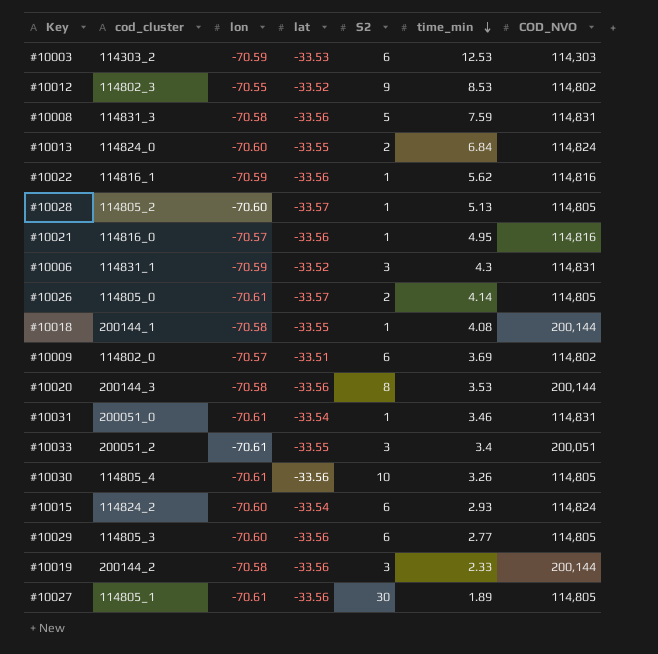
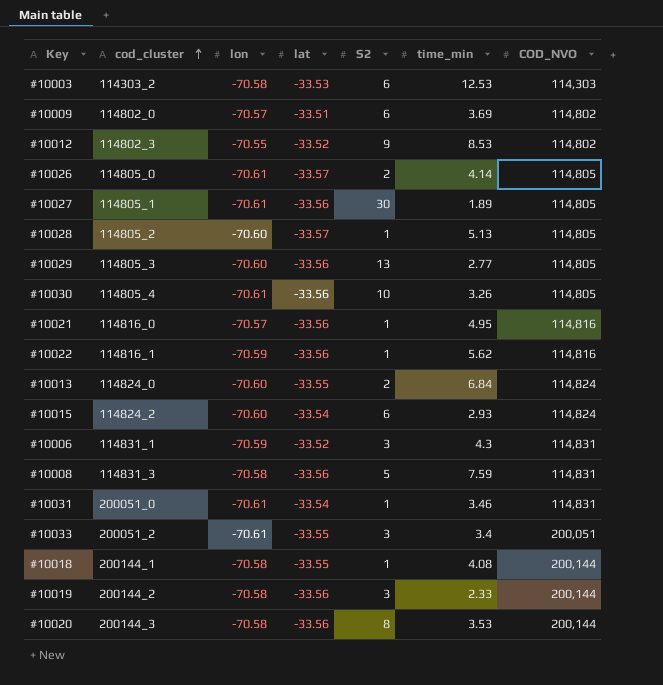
row order: time_min descending -> cod_cluster ascending
#10003 | lon: -70.59 -> -70.58
#10029 | S2: 6 -> 13

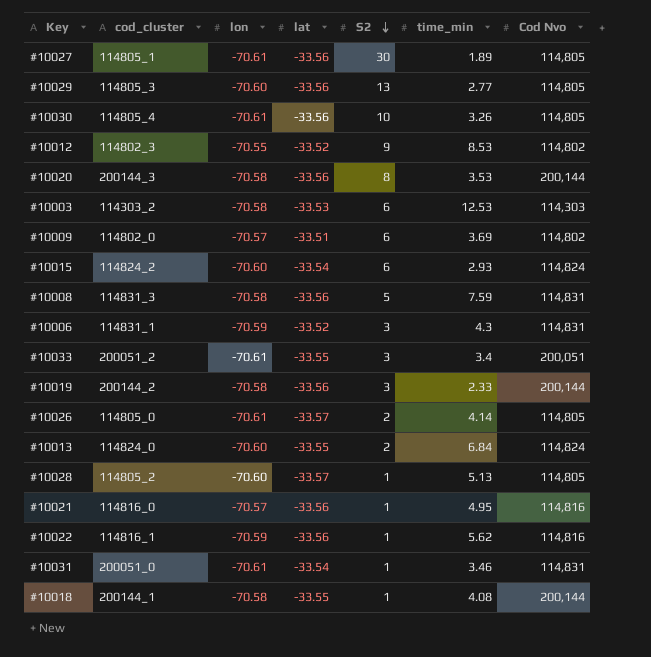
row order: cod_cluster ascending -> S2 descending
column name: COD_NVO -> Cod Nvo

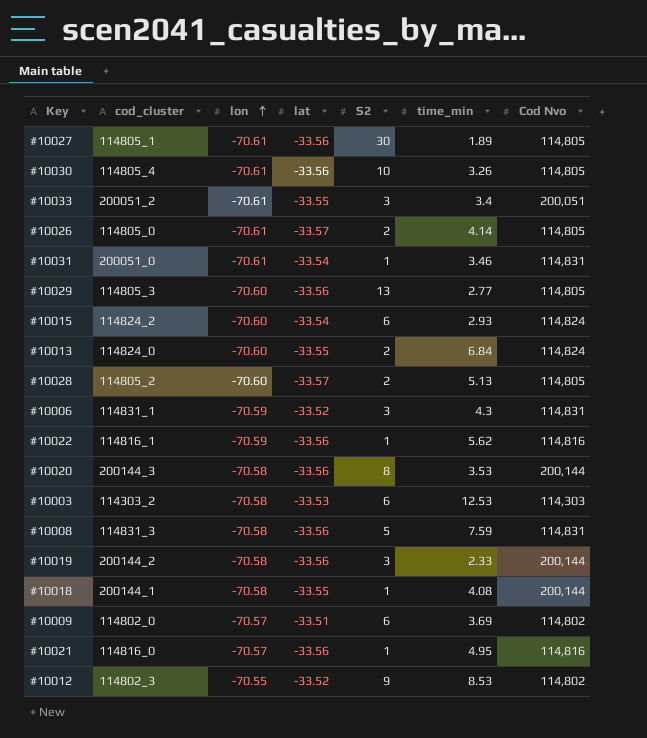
row order: S2 descending -> lon ascending
#10028 | S2: 1 -> 2

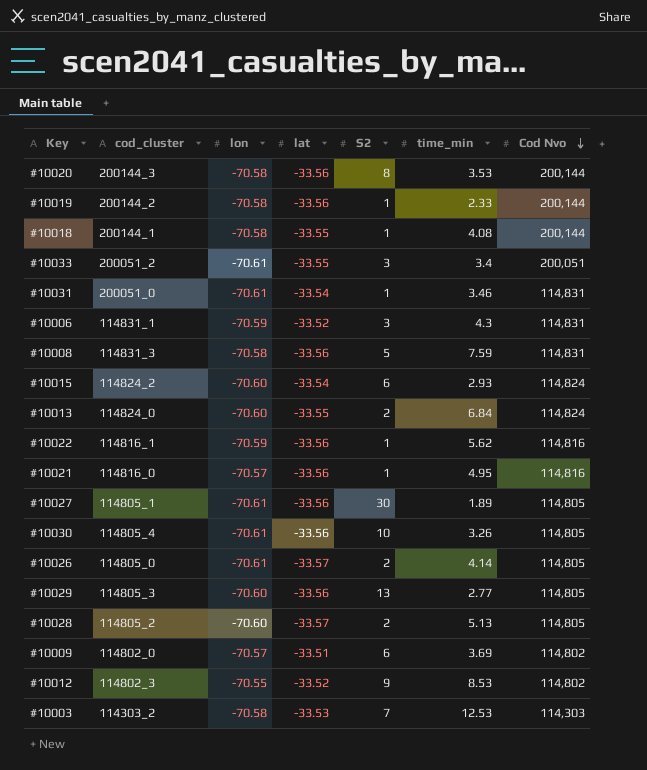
row order: lon ascending -> Cod Nvo descending
#10019 | S2: 3 -> 1
#10003 | S2: 6 -> 7

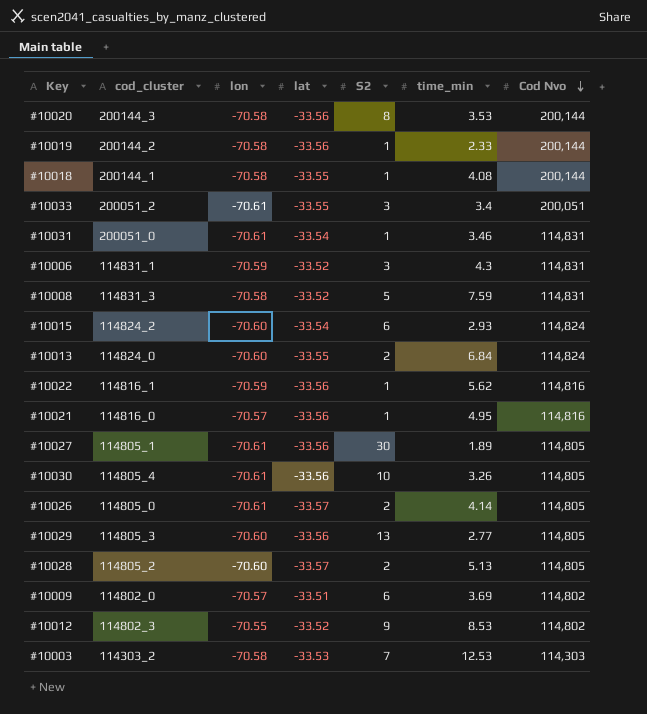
#10008 | lat: -33.56 -> -33.52

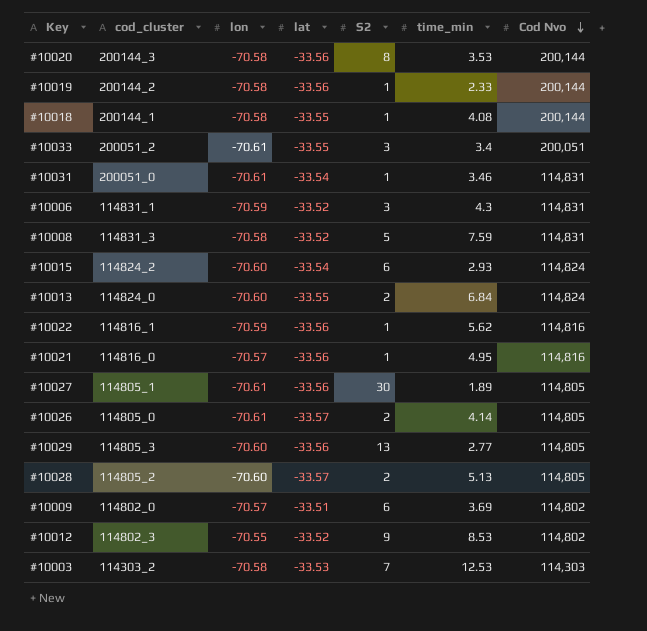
row #10030: 114805_4 | -70.61 | -33.56 | 10 | 3.26 | 114,805 -> none

